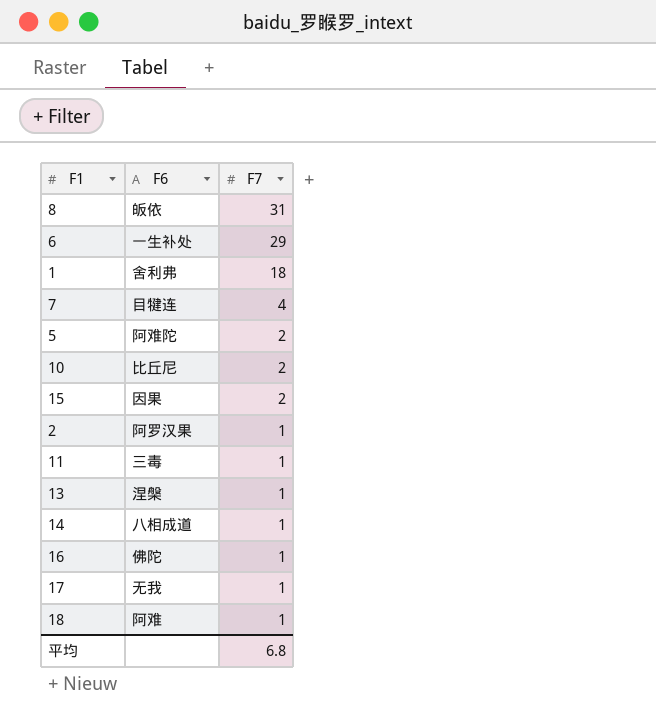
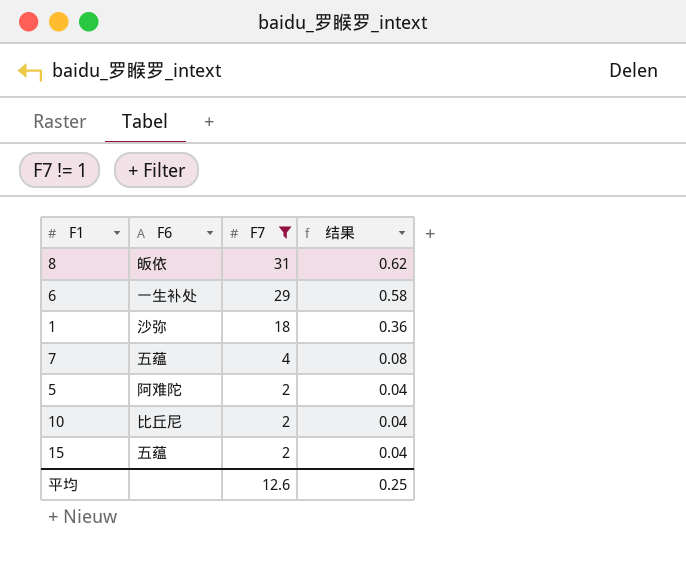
filter: none -> F7 != 1
column 结果 | formula: none -> [F7] * 0.02
1 | F6: 舍利弗 -> 沙弥
7 | F6: 目犍连 -> 五蕴
15 | F6: 因果 -> 五蕴
平均 | F7: 6.8 -> 12.6

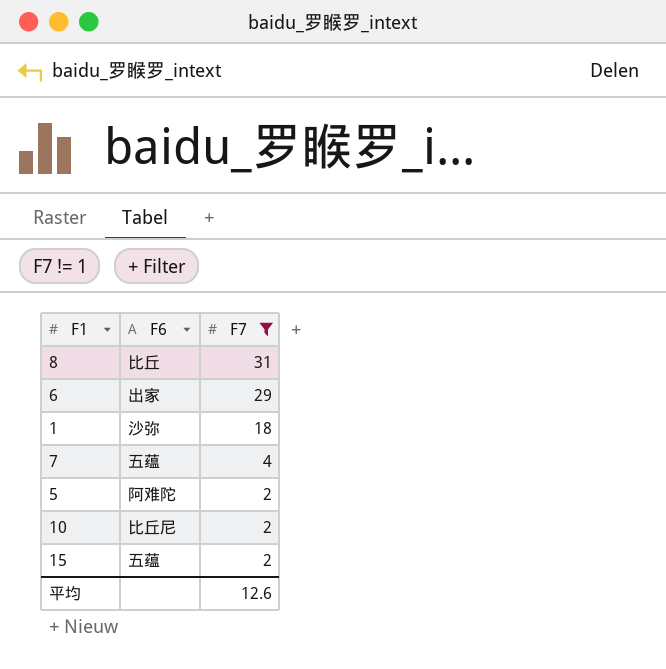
column 结果 | formula: [F7] * 0.02 -> none
8 | F6: 皈依 -> 比丘
6 | F6: 一生补处 -> 出家

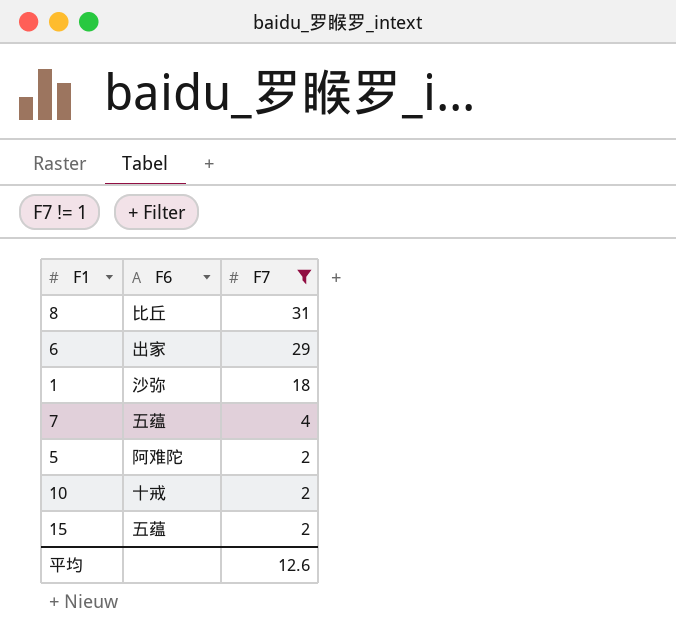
10 | F6: 比丘尼 -> 十戒

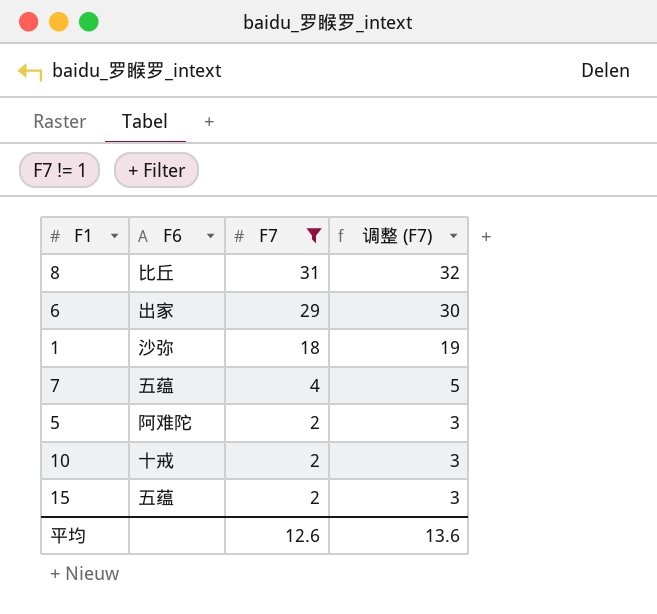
column 调整 (F7) | formula: none -> [F7] + 1

